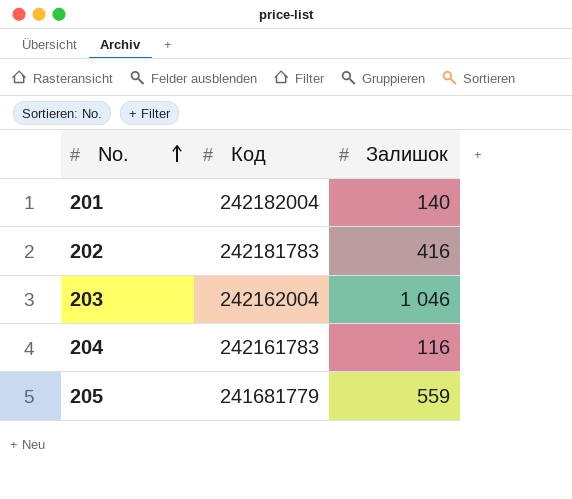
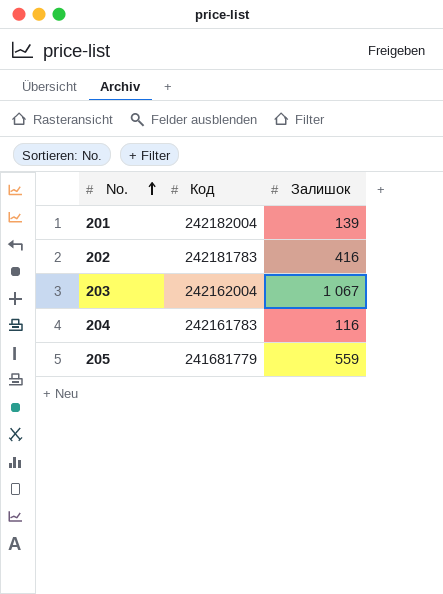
201 | Залишок: 140 -> 139
203 | Залишок: 1 046 -> 1 067

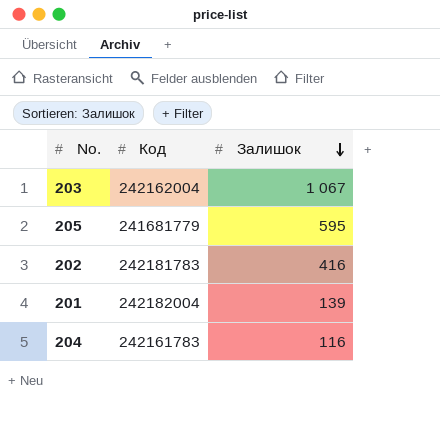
row order: No. ascending -> Залишок descending
205 | Залишок: 559 -> 595

